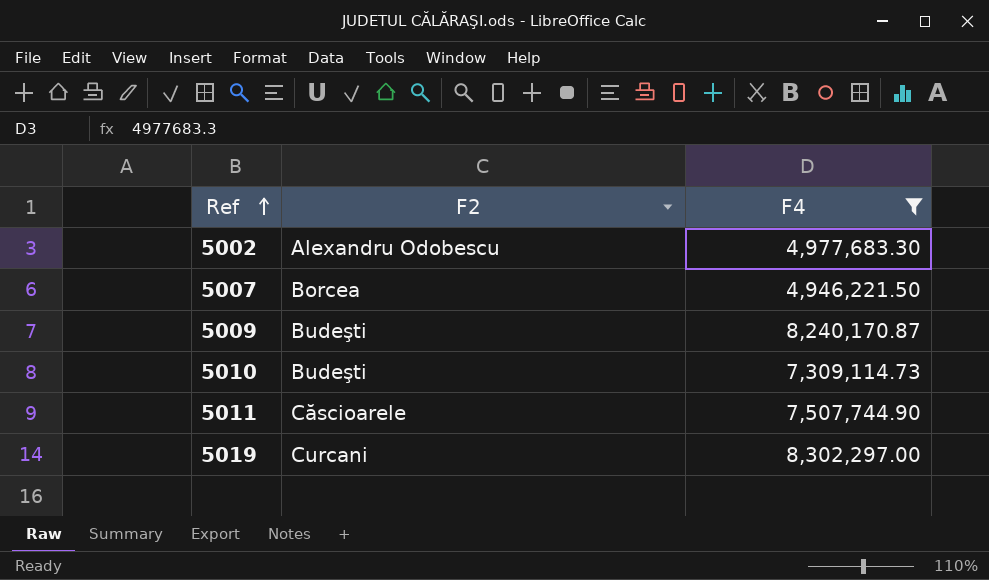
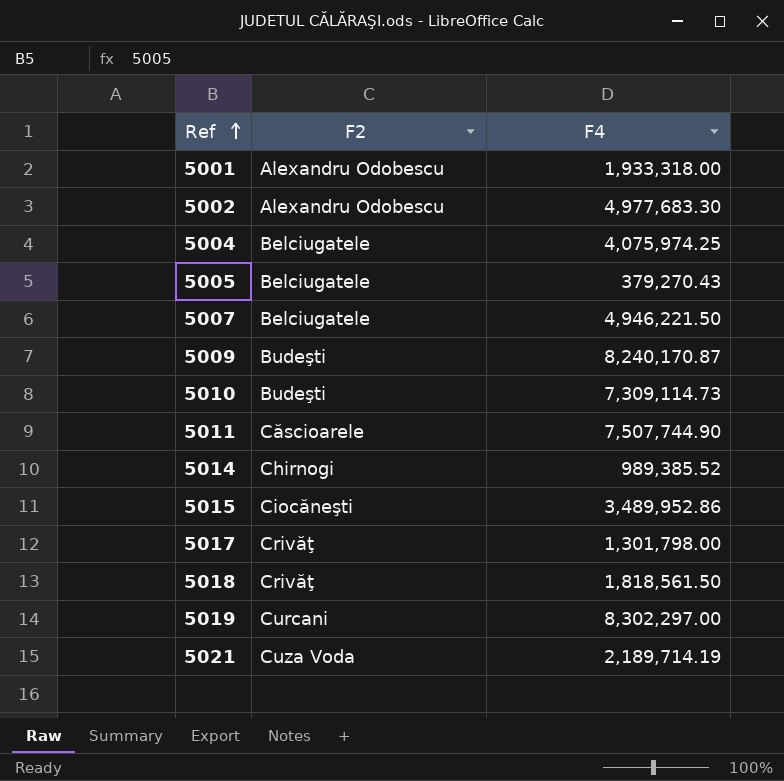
filter: F4 >= 4,946,221.50 -> none
5007 | F2: Borcea -> Belciugatele

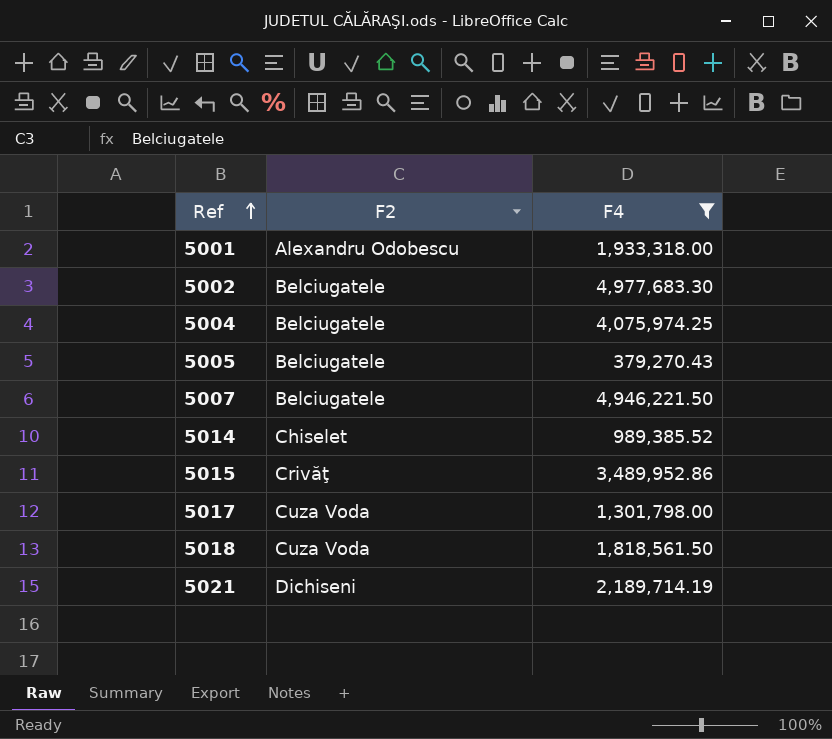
filter: none -> F4 <= 4,977,683.30
5002 | F2: Alexandru Odobescu -> Belciugatele
5014 | F2: Chirnogi -> Chiselet
5015 | F2: Ciocăneşti -> Crivăţ
5017 | F2: Crivăţ -> Cuza Voda
5018 | F2: Crivăţ -> Cuza Voda
5021 | F2: Cuza Voda -> Dichiseni

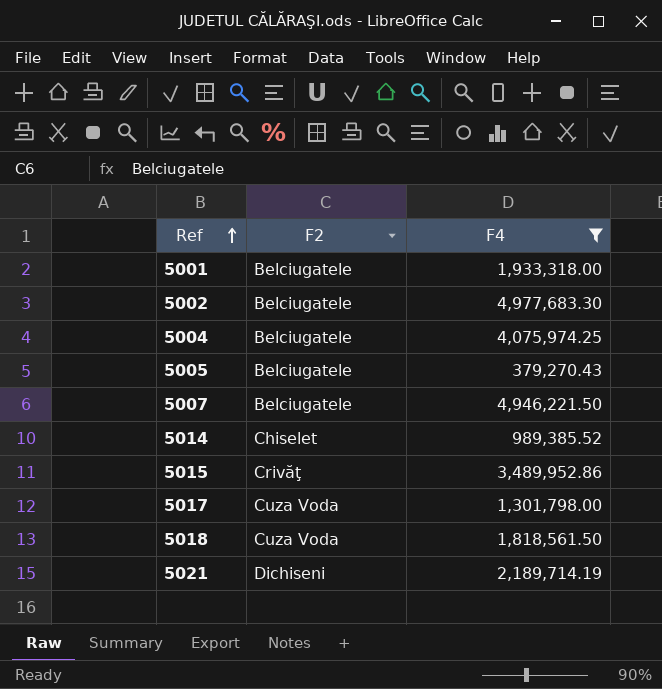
5001 | F2: Alexandru Odobescu -> Belciugatele

